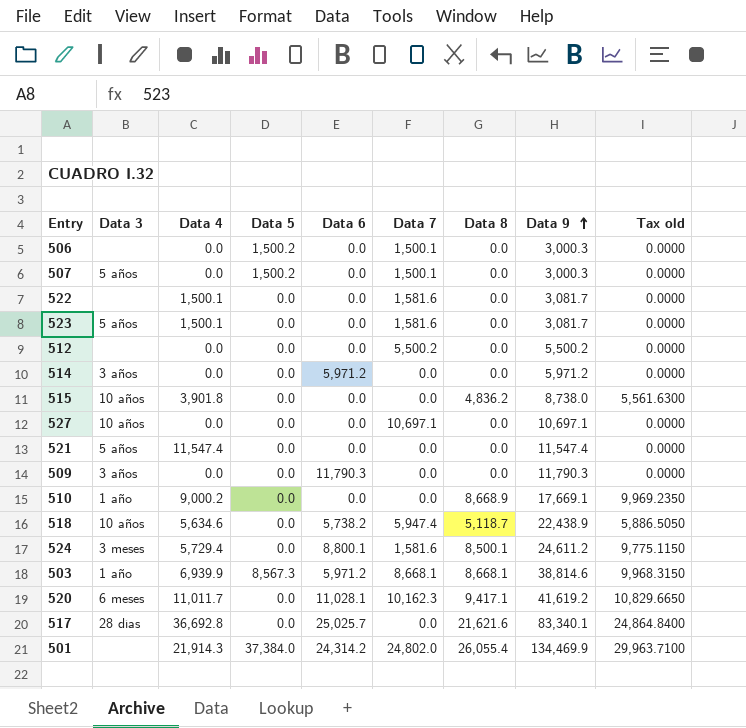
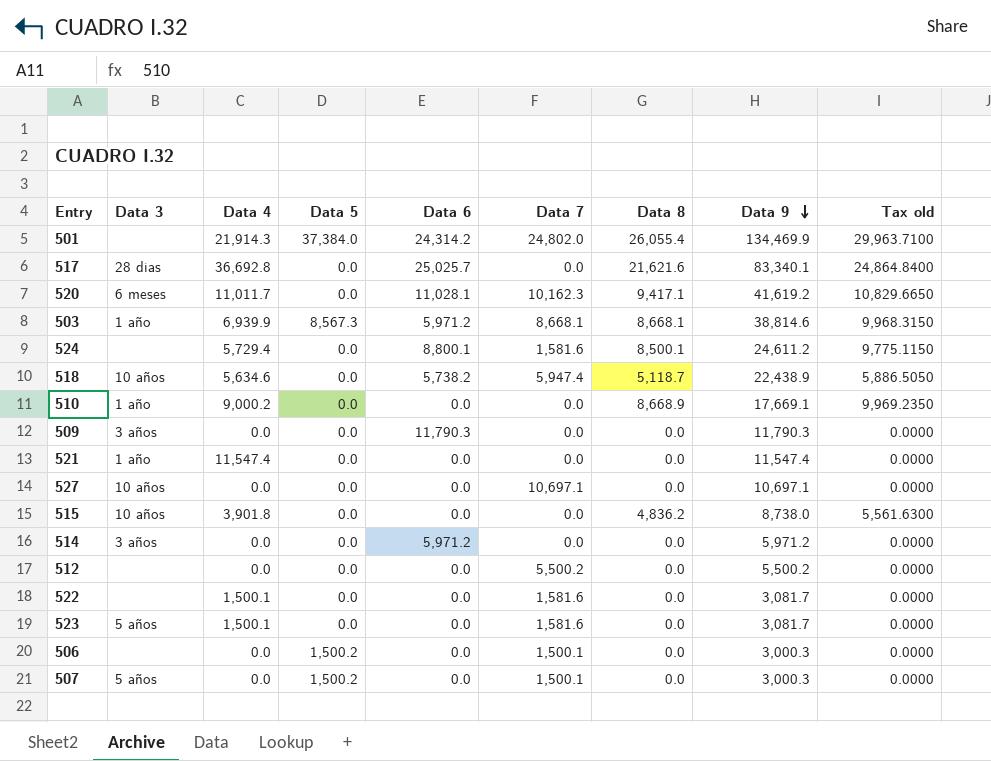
row order: Data 9 ascending -> Data 9 descending
524 | Data 3: 3 meses -> none
521 | Data 3: 5 años -> 1 año

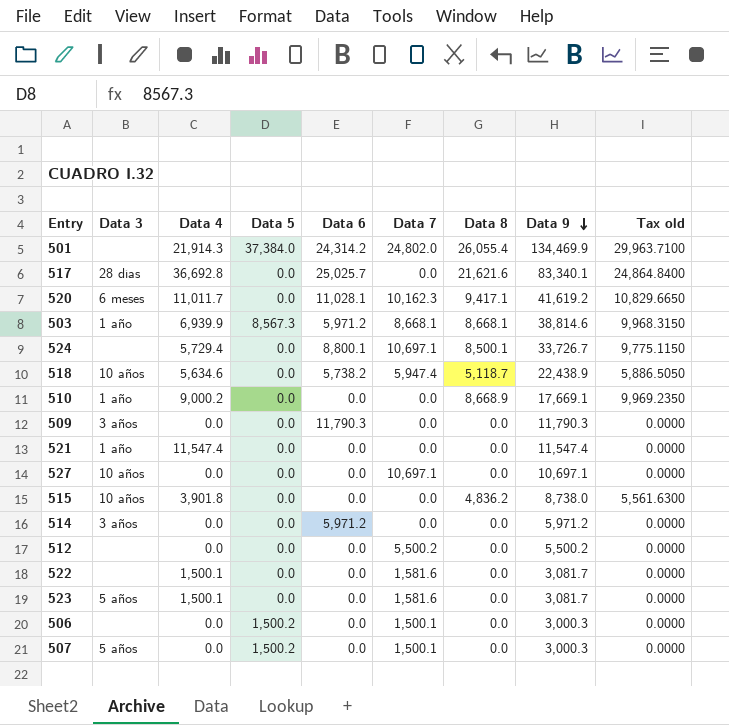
524 | Data 7: 1,581.6 -> 10,697.1
524 | Data 9: 24,611.2 -> 33,726.7

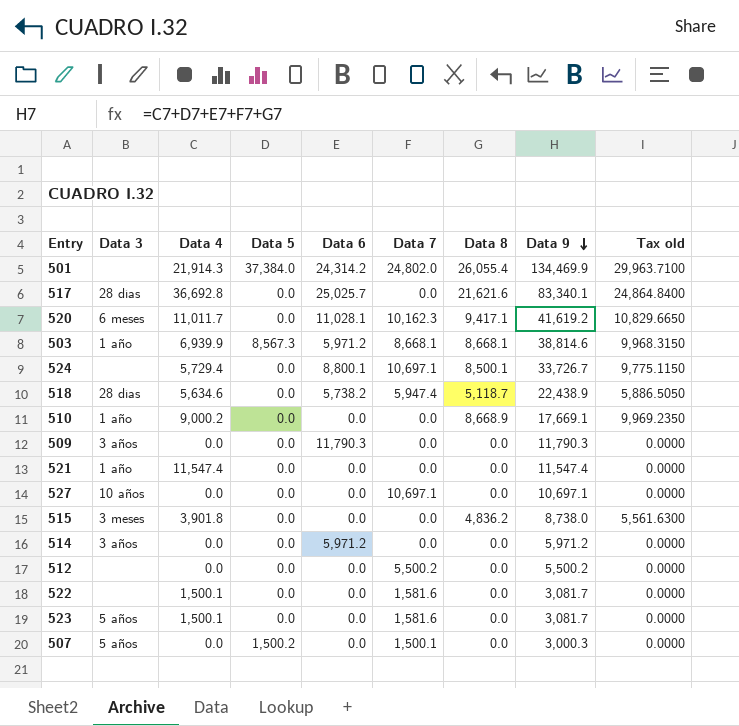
row 506: none | 0.0 | 1,500.2 | 0.0 | 1,500.1 | 0.0 | 3,000.3 | 0.0000 -> none
518 | Data 3: 10 años -> 28 días
515 | Data 3: 10 años -> 3 meses

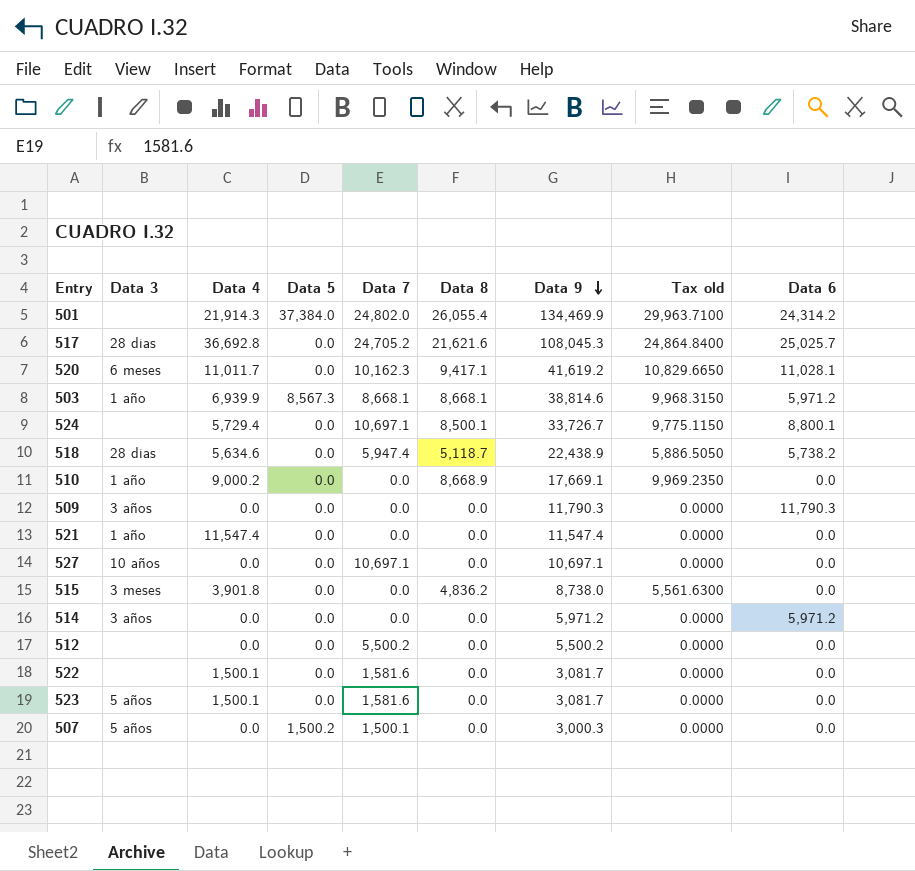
column Data 6 | position: 5 -> 9
517 | Data 7: 0.0 -> 24,705.2
517 | Data 9: 83,340.1 -> 108,045.3

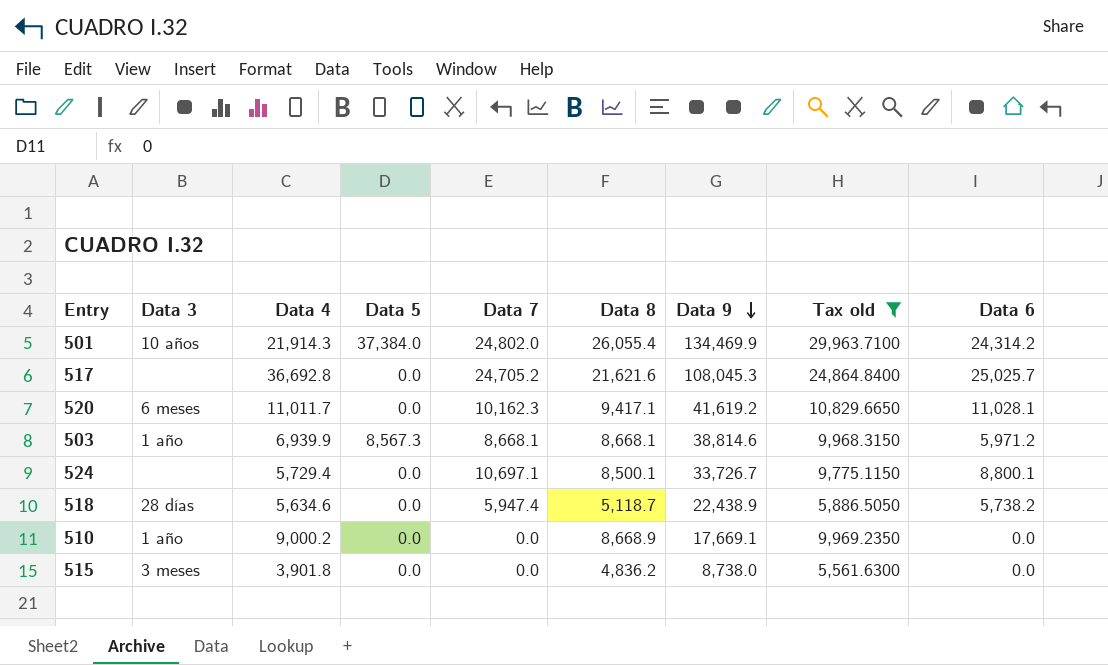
filter: none -> Tax old != 0.0000
501 | Data 3: none -> 10 años
517 | Data 3: 28 días -> none

